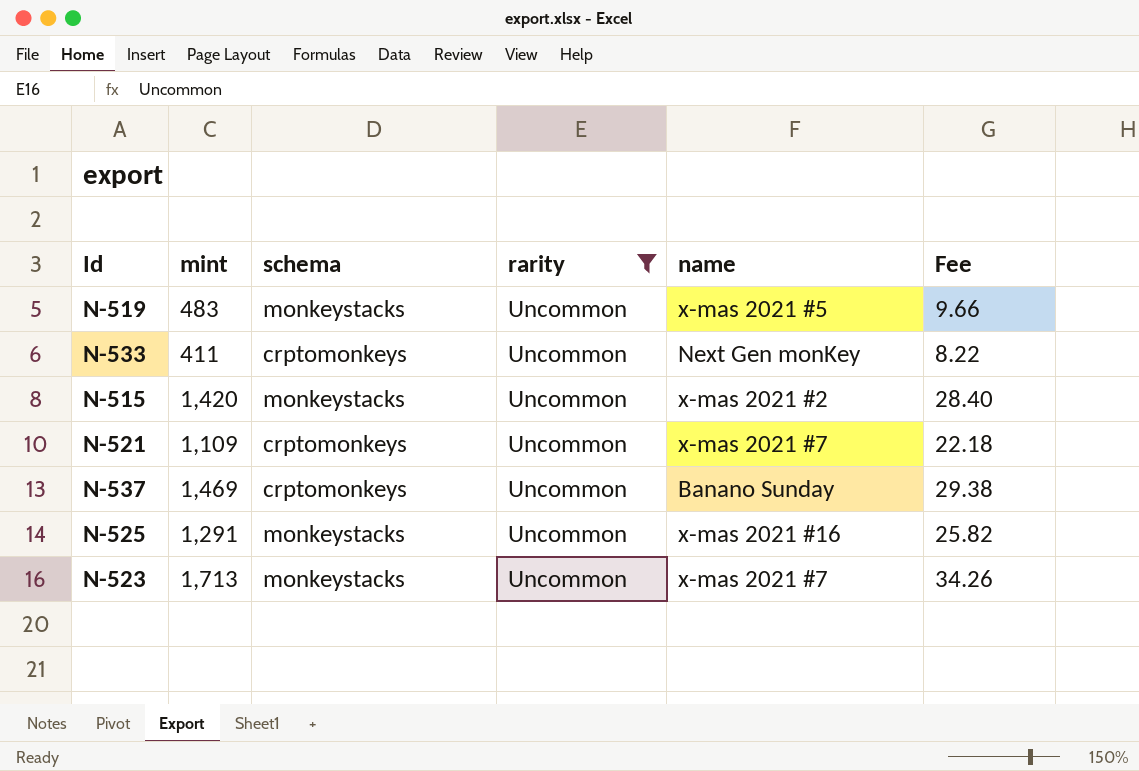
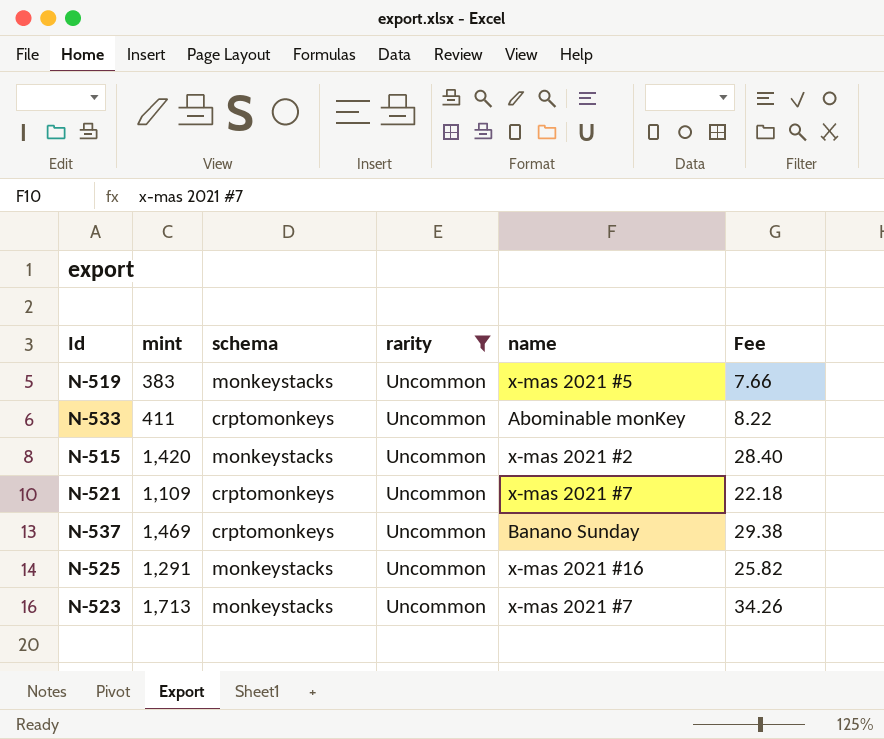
N-519 | mint: 483 -> 383
N-519 | Fee: 9.66 -> 7.66
N-533 | name: Next Gen monKey -> Abominable monKey

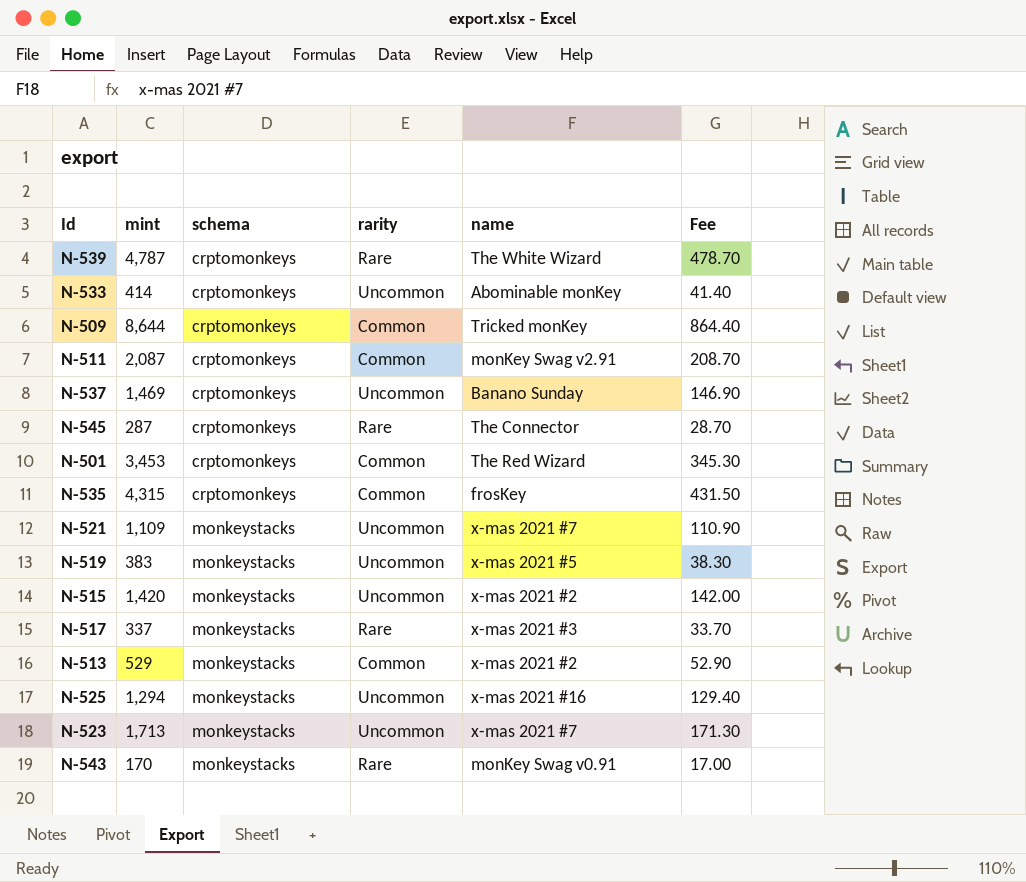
filter: rarity = Uncommon -> none
row order: none -> schema ascending
column Fee | formula: [mint] * 0.02 -> [mint] * 0.1
N-533 | mint: 411 -> 414
N-521 | schema: crptomonkeys -> monkeystacks
N-525 | mint: 1,291 -> 1,294

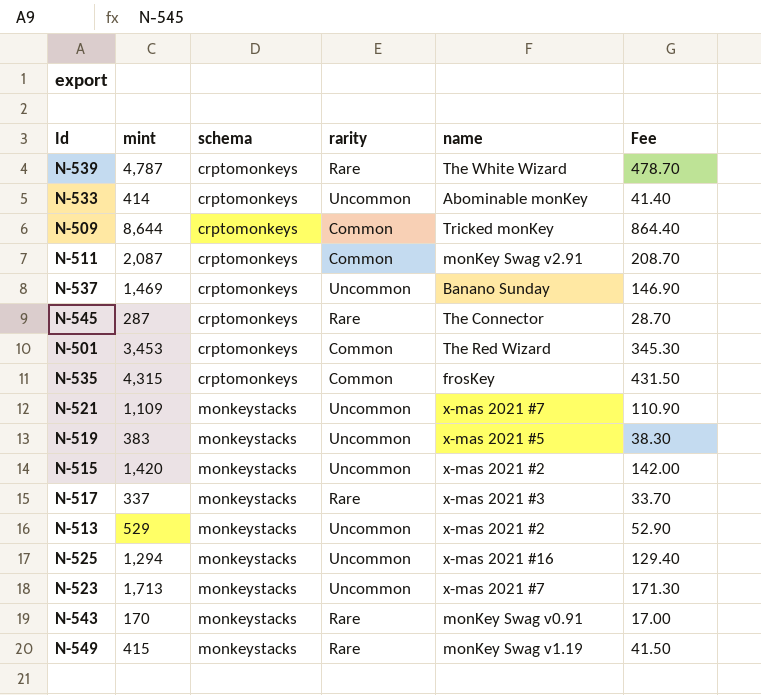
N-513 | rarity: Common -> Uncommon
row N-549: none -> 415 | monkeystacks | Rare | monKey Swag v1.19 | 41.50

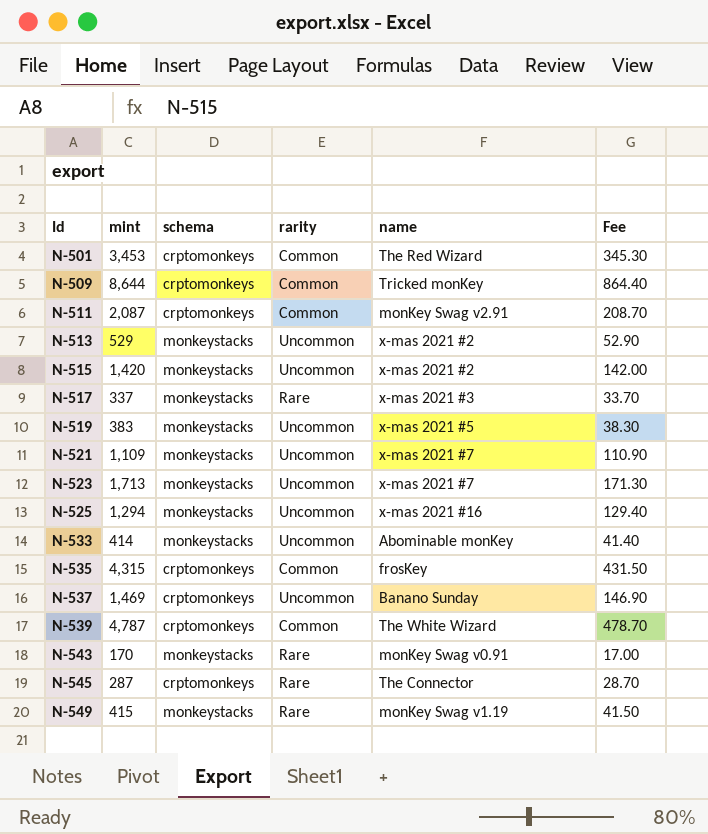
row order: schema ascending -> Id ascending
N-533 | schema: crptomonkeys -> monkeystacks
N-539 | rarity: Rare -> Common

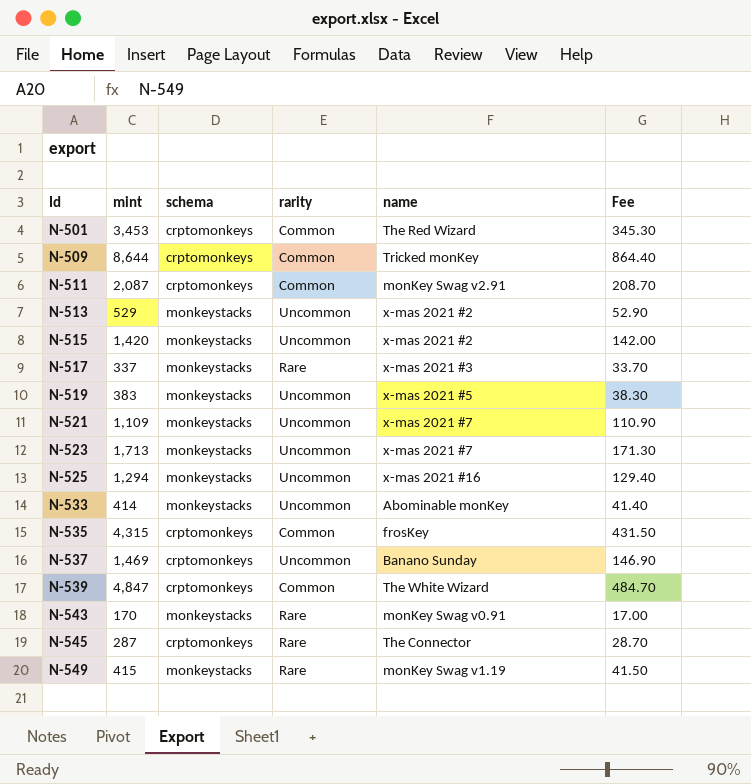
N-539 | mint: 4,787 -> 4,847
N-539 | Fee: 478.70 -> 484.70

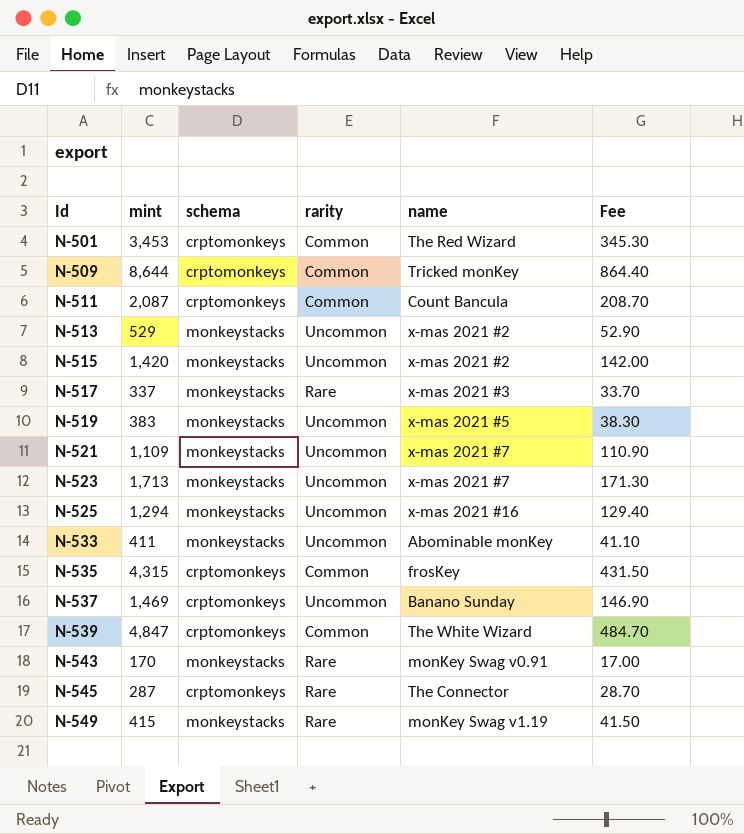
N-511 | name: monKey Swag v2.91 -> Count Bancula
N-533 | mint: 414 -> 411
N-533 | Fee: 41.40 -> 41.10

